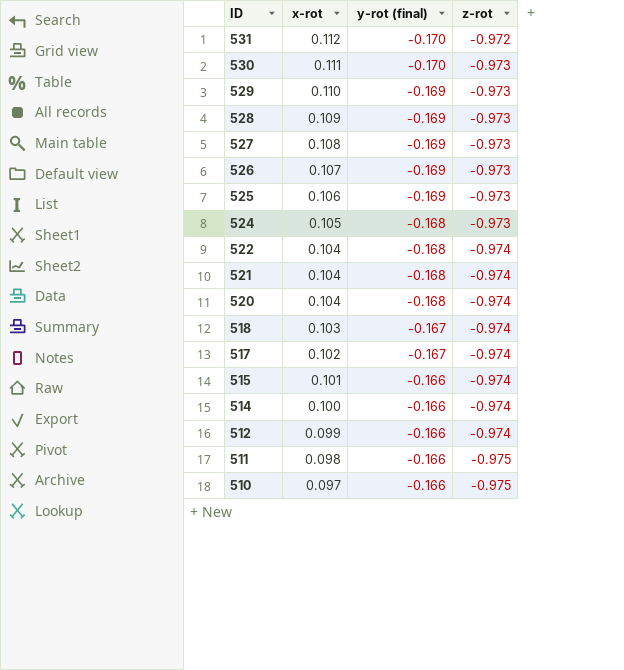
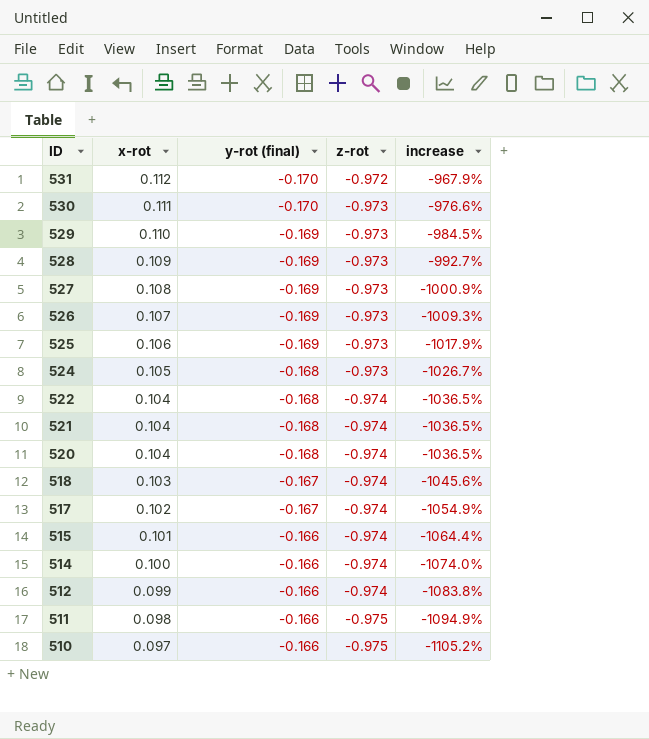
column increase | formula: none -> ([z-rot] - [x-rot]) / [x-rot]

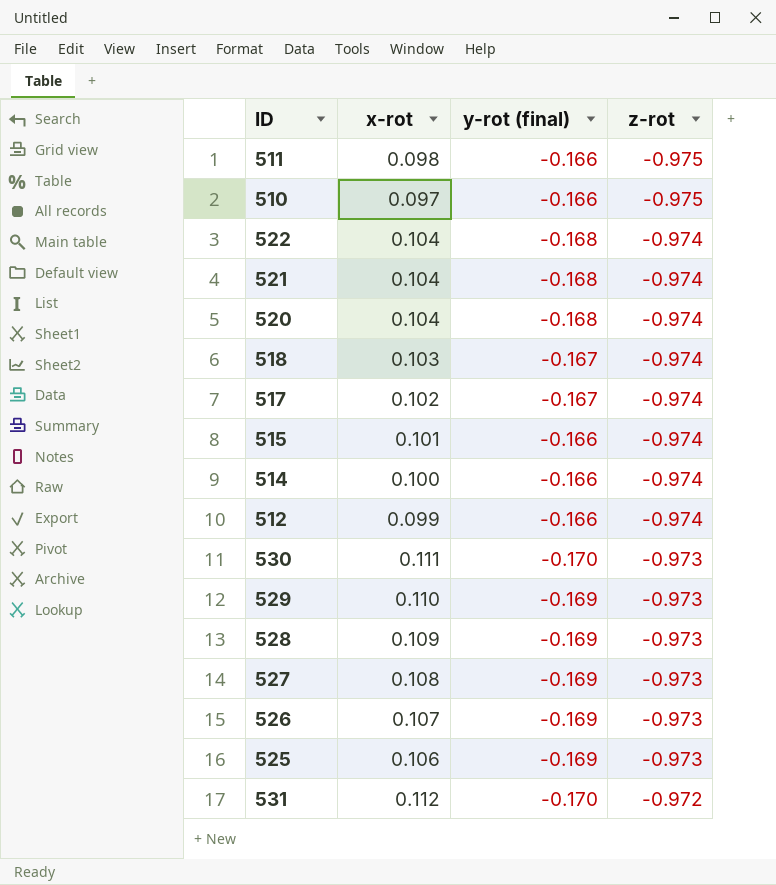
row order: ID descending -> z-rot ascending
column increase | formula: ([z-rot] - [x-rot]) / [x-rot] -> none
row 524: 0.105 | -0.168 | -0.973 | -1026.7% -> none

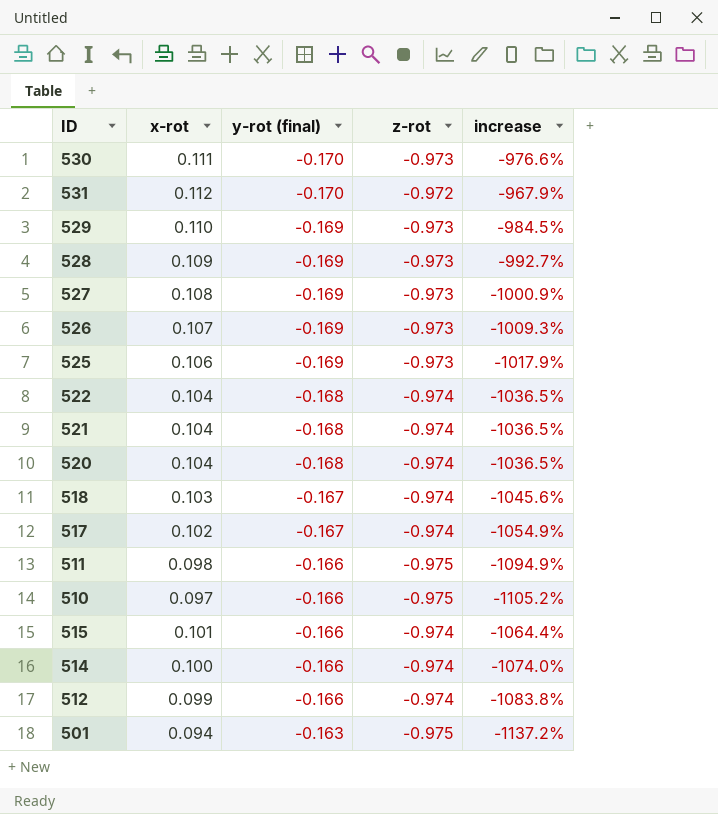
row order: z-rot ascending -> y-rot (final) ascending
column increase | formula: none -> ([z-rot] - [x-rot]) / [x-rot]
row 501: none -> 0.094 | -0.163 | -0.975 | -1137.2%

